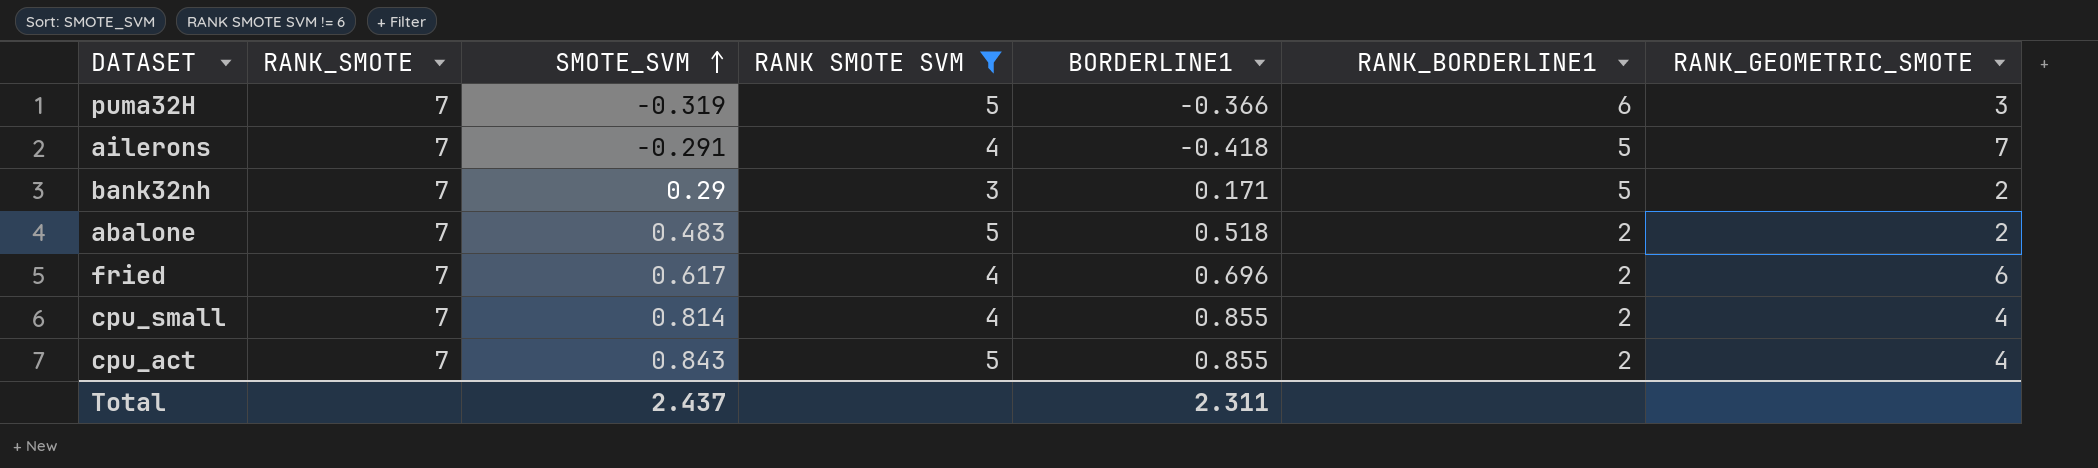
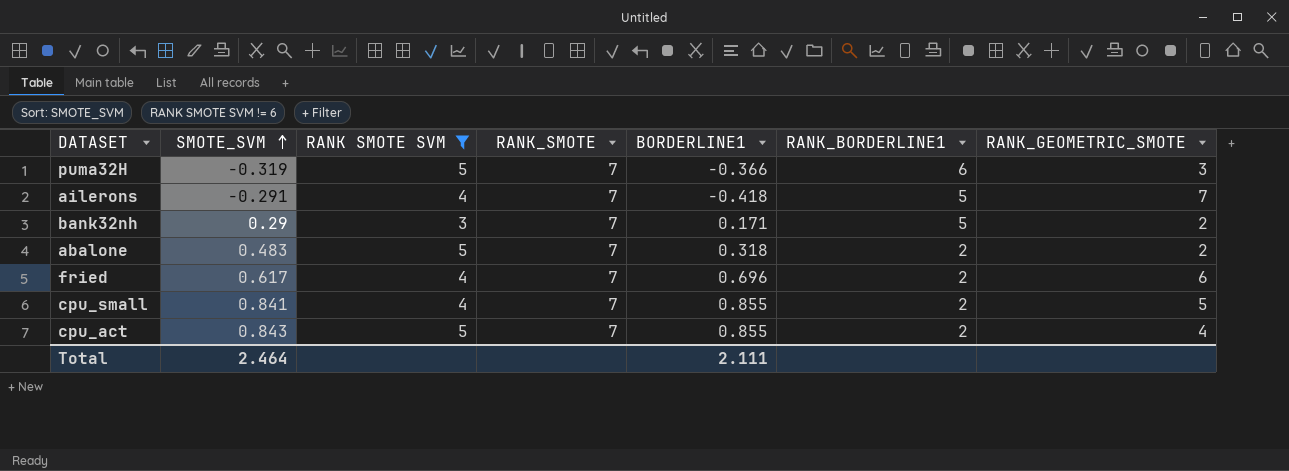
column RANK_SMOTE | position: 2 -> 4
abalone | BORDERLINE1: 0.518 -> 0.318
cpu_small | SMOTE_SVM: 0.814 -> 0.841
cpu_small | RANK_GEOMETRIC_SMOTE: 4 -> 5
Total | SMOTE_SVM: 2.437 -> 2.464
Total | BORDERLINE1: 2.311 -> 2.111

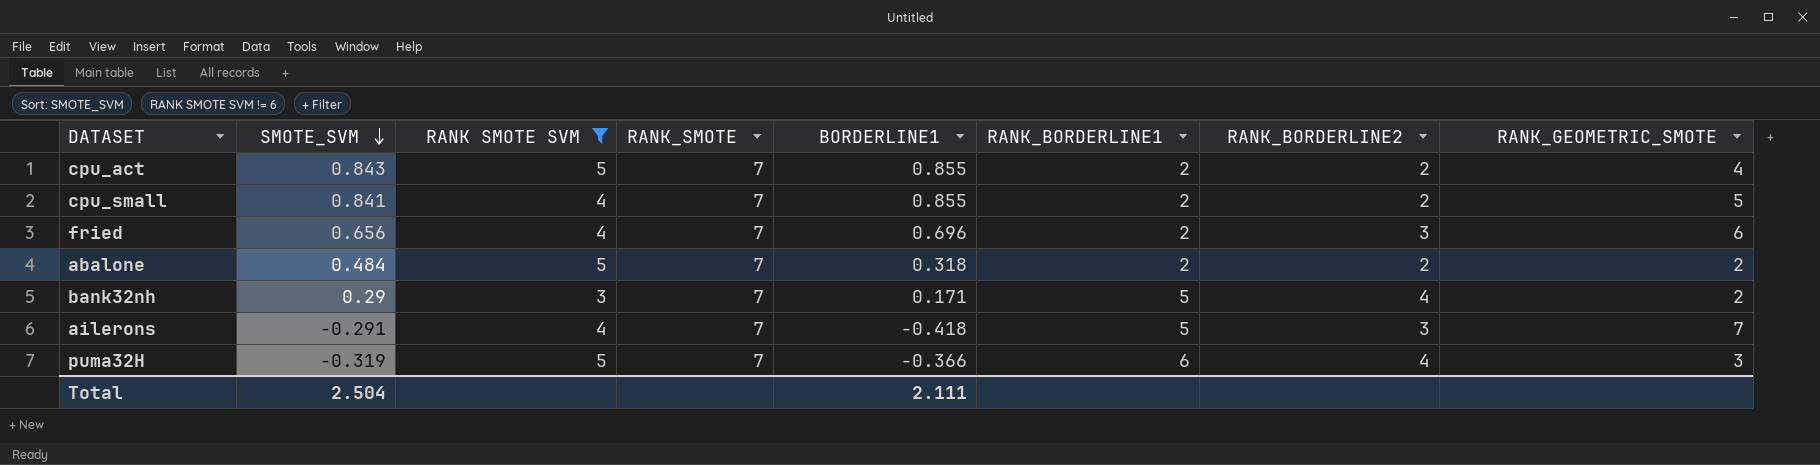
row order: SMOTE_SVM ascending -> SMOTE_SVM descending
column RANK_BORDERLINE2 | position: none -> 7
fried | SMOTE_SVM: 0.617 -> 0.656
abalone | SMOTE_SVM: 0.483 -> 0.484
Total | SMOTE_SVM: 2.464 -> 2.504

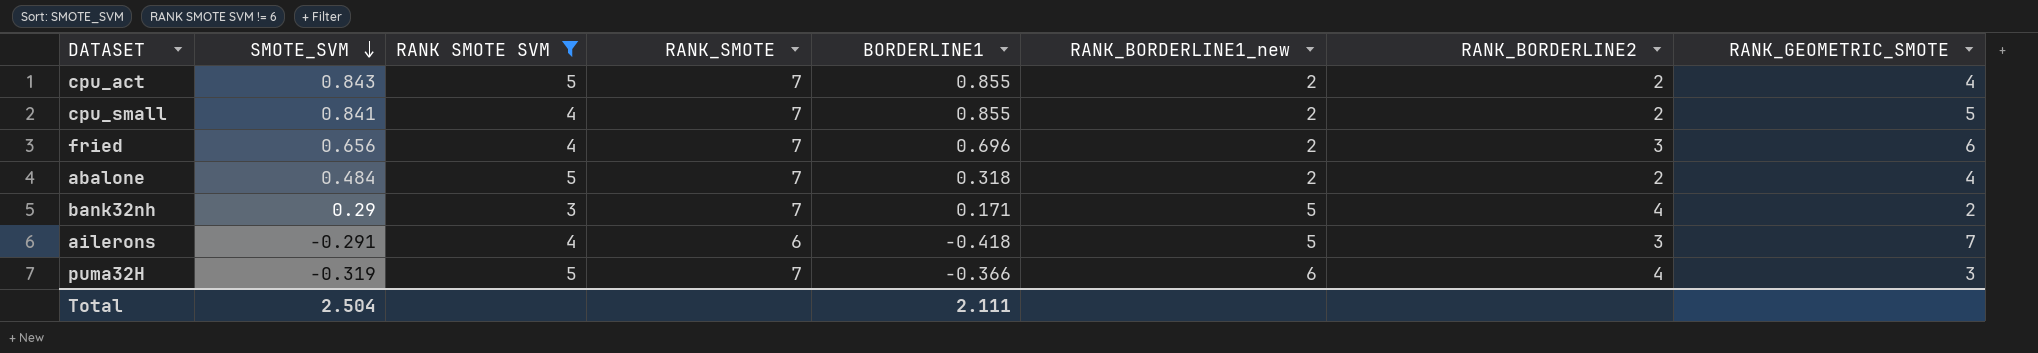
column name: RANK_BORDERLINE1 -> RANK_BORDERLINE1_new
abalone | RANK_GEOMETRIC_SMOTE: 2 -> 4
ailerons | RANK_SMOTE: 7 -> 6

